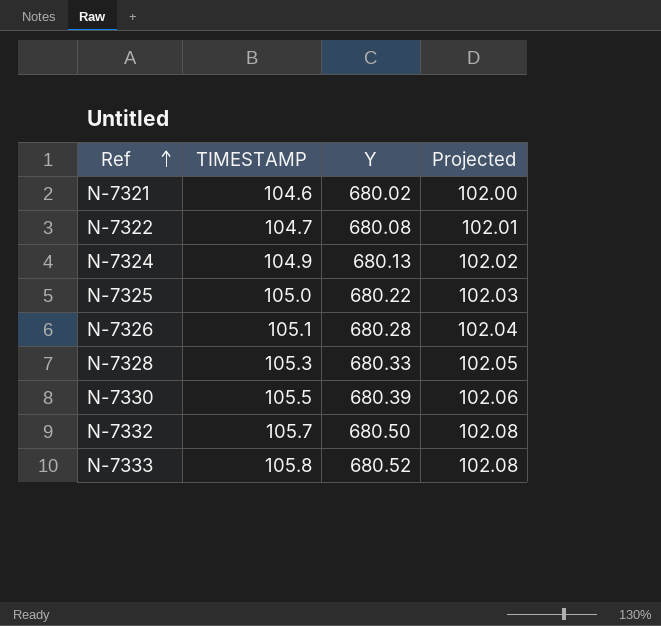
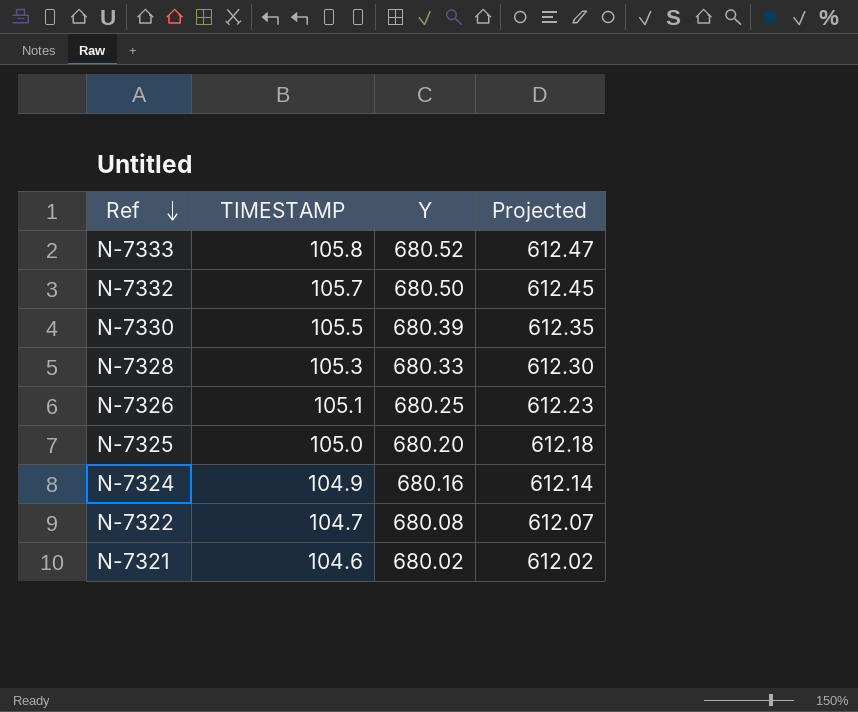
row order: Ref ascending -> Ref descending
column Projected | formula: [Y] * 0.15 -> [Y] * 0.9
N-7326 | Y: 680.28 -> 680.25
N-7325 | Y: 680.22 -> 680.20
N-7324 | Y: 680.13 -> 680.16

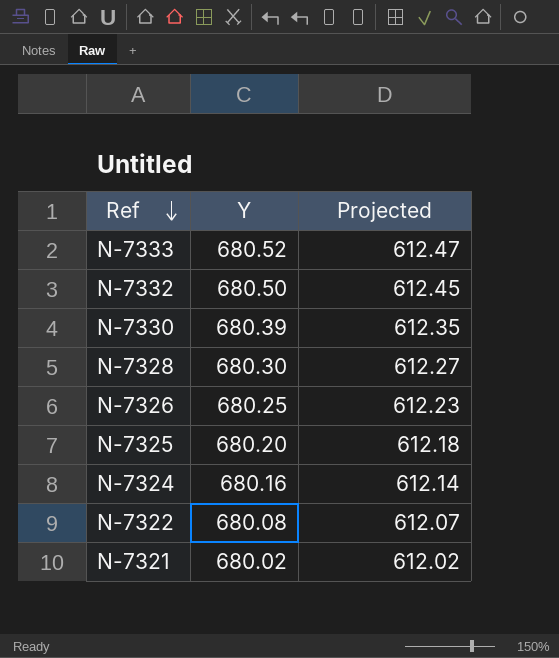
column TIMESTAMP | position: 2 -> none
N-7328 | Y: 680.33 -> 680.30
N-7328 | Projected: 612.30 -> 612.27

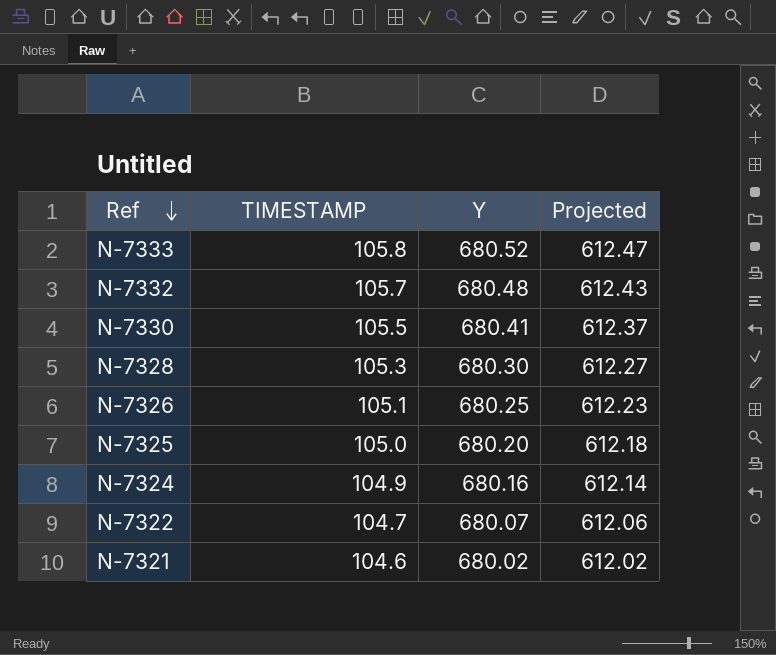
column TIMESTAMP | position: none -> 2
N-7332 | Y: 680.50 -> 680.48
N-7332 | Projected: 612.45 -> 612.43
N-7330 | Y: 680.39 -> 680.41
N-7330 | Projected: 612.35 -> 612.37
N-7322 | Y: 680.08 -> 680.07
N-7322 | Projected: 612.07 -> 612.06

